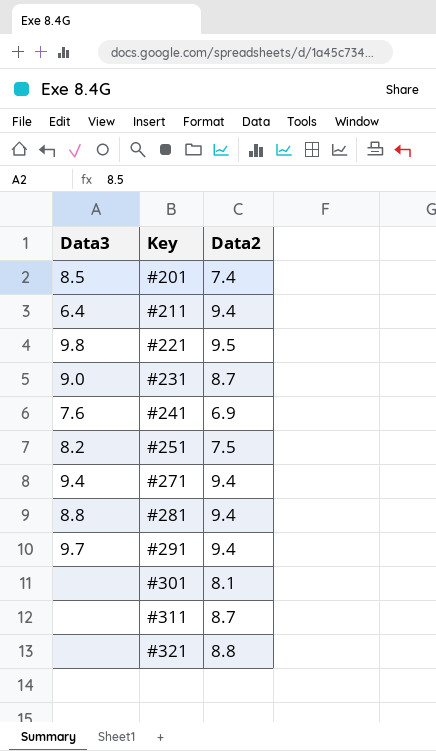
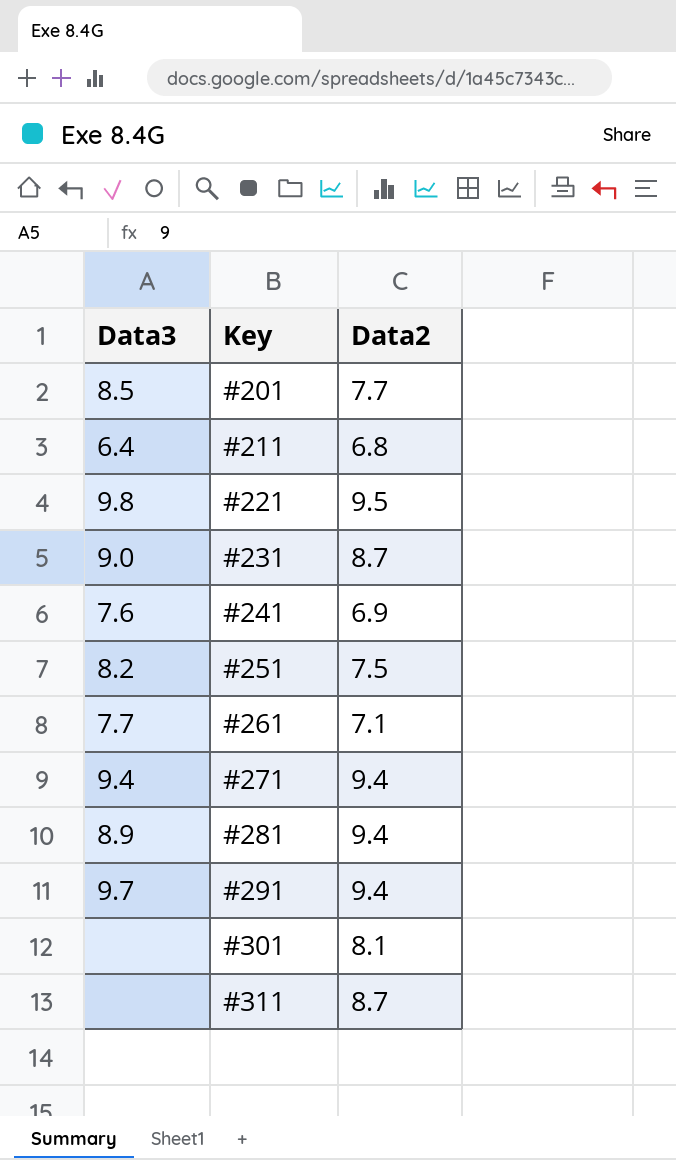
row #321: none | 8.8 -> none
#201 | Data2: 7.4 -> 7.7
#211 | Data2: 9.4 -> 6.8
row #261: none -> 7.7 | 7.1
#281 | Data3: 8.8 -> 8.9

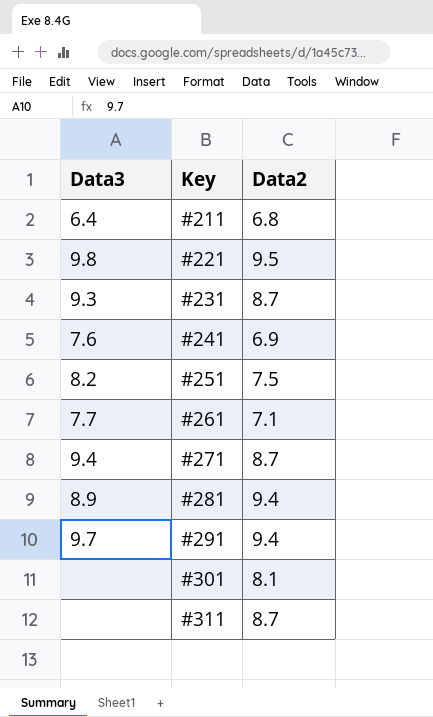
row #201: 8.5 | 7.7 -> none
#231 | Data3: 9.0 -> 9.3
#271 | Data2: 9.4 -> 8.7

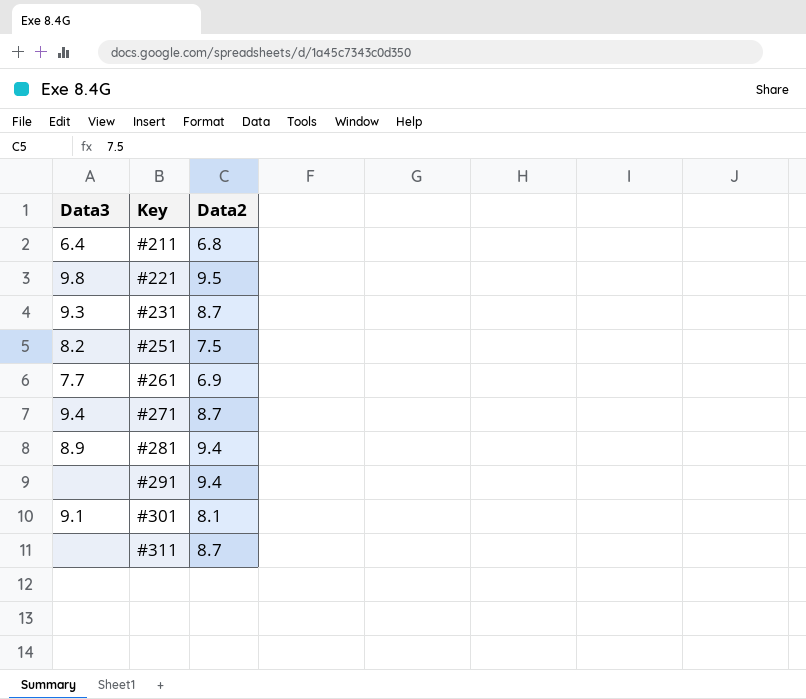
row #241: 7.6 | 6.9 -> none
#261 | Data2: 7.1 -> 6.9
#291 | Data3: 9.7 -> none
#301 | Data3: none -> 9.1

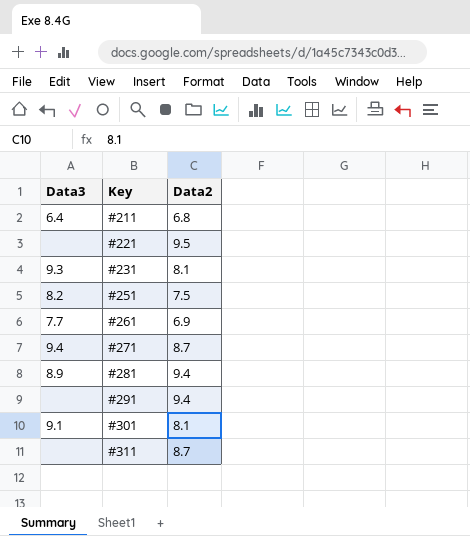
#221 | Data3: 9.8 -> none
#231 | Data2: 8.7 -> 8.1

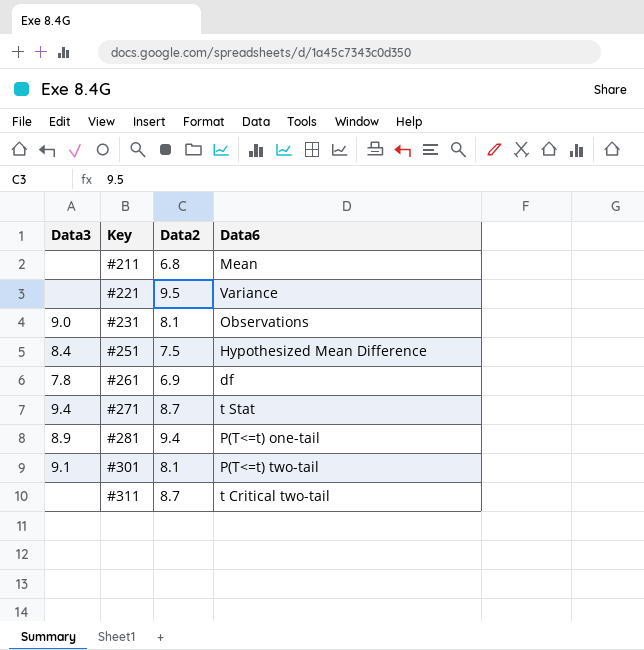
column Data6 | position: none -> 4
row #291: none | 9.4 -> none
#211 | Data3: 6.4 -> none
#231 | Data3: 9.3 -> 9.0
#251 | Data3: 8.2 -> 8.4
#261 | Data3: 7.7 -> 7.8

